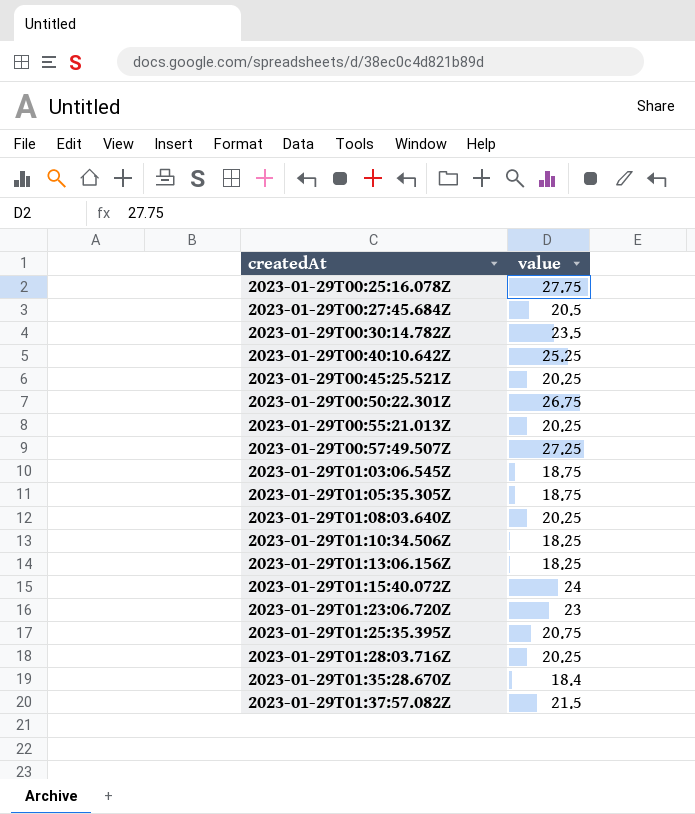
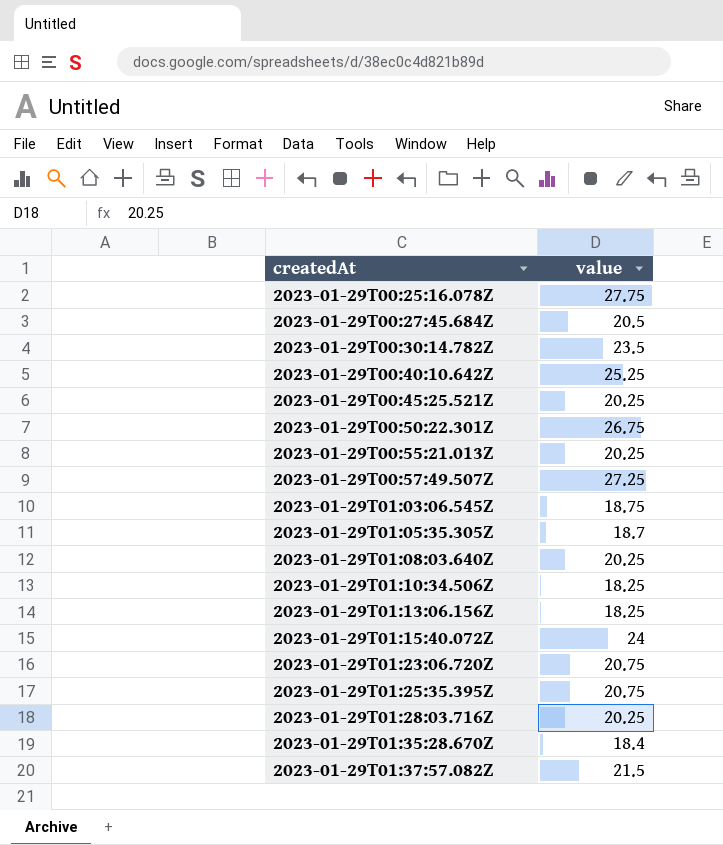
2023-01-29T01:05:35.305Z | value: 18.75 -> 18.7
2023-01-29T01:23:06.720Z | value: 23 -> 20.75

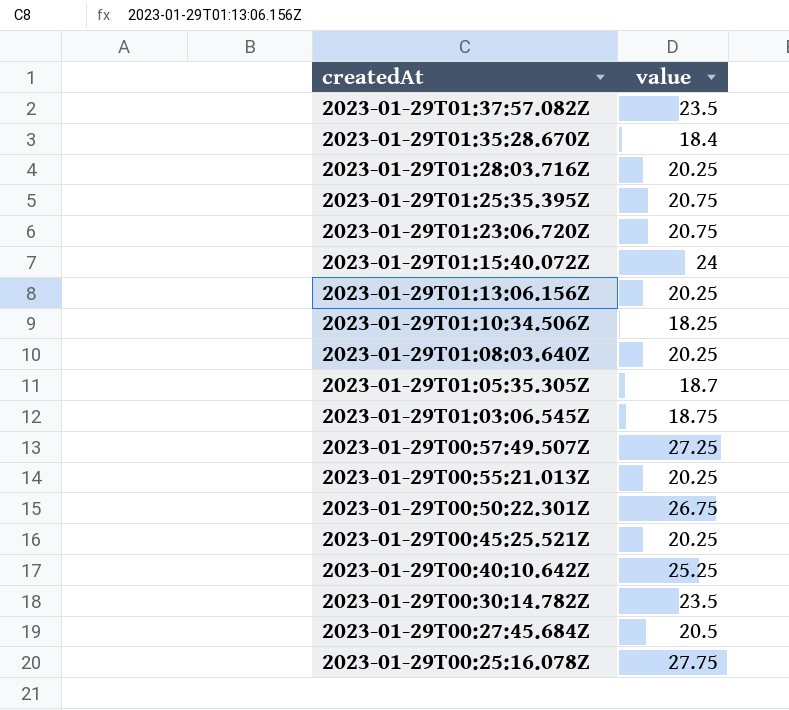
row order: createdAt ascending -> createdAt descending
2023-01-29T01:37:57.082Z | value: 21.5 -> 23.5
2023-01-29T01:13:06.156Z | value: 18.25 -> 20.25

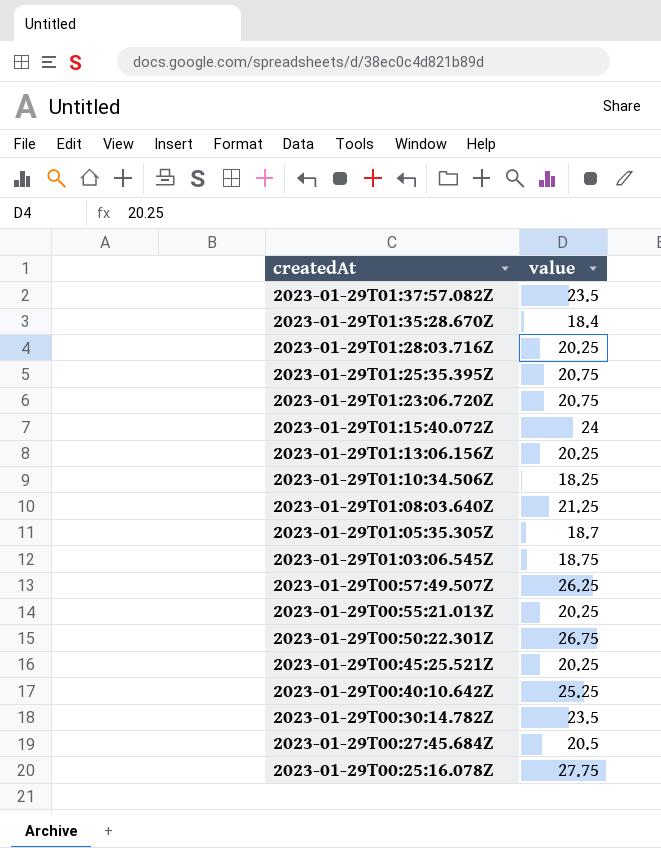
2023-01-29T01:08:03.640Z | value: 20.25 -> 21.25
2023-01-29T00:57:49.507Z | value: 27.25 -> 26.25

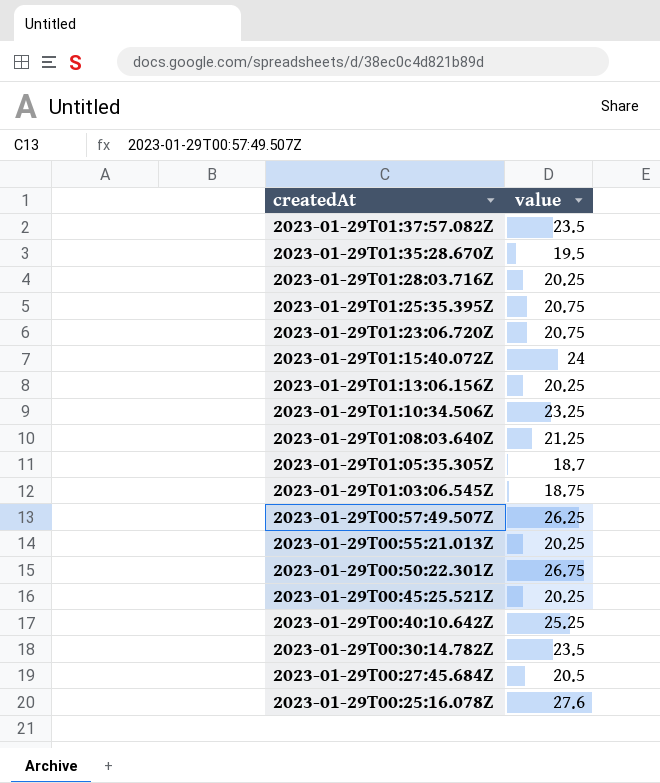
2023-01-29T01:35:28.670Z | value: 18.4 -> 19.5
2023-01-29T01:10:34.506Z | value: 18.25 -> 23.25
2023-01-29T00:25:16.078Z | value: 27.75 -> 27.6

